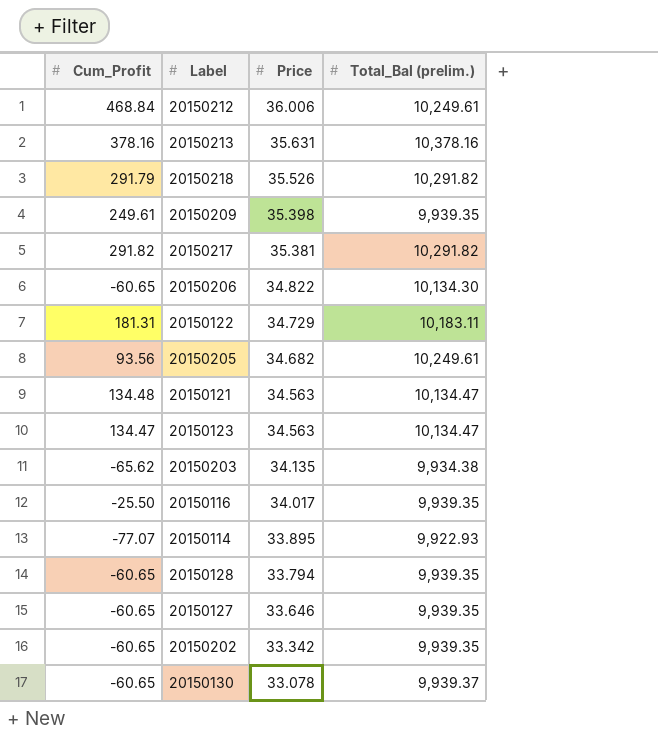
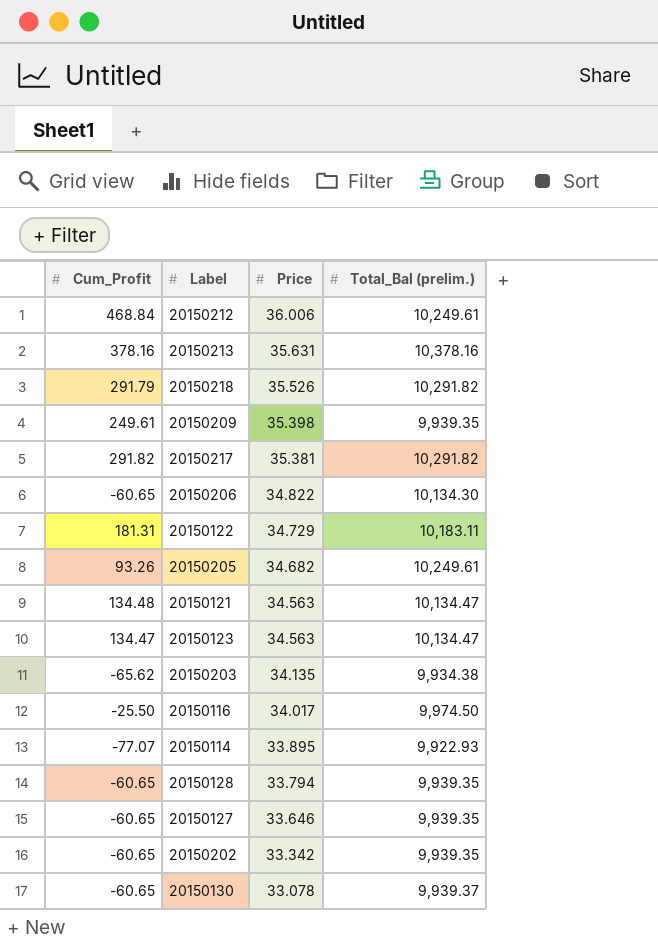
20150205 | Cum_Profit: 93.56 -> 93.26
20150116 | Total_Bal (prelim.): 9,939.35 -> 9,974.50

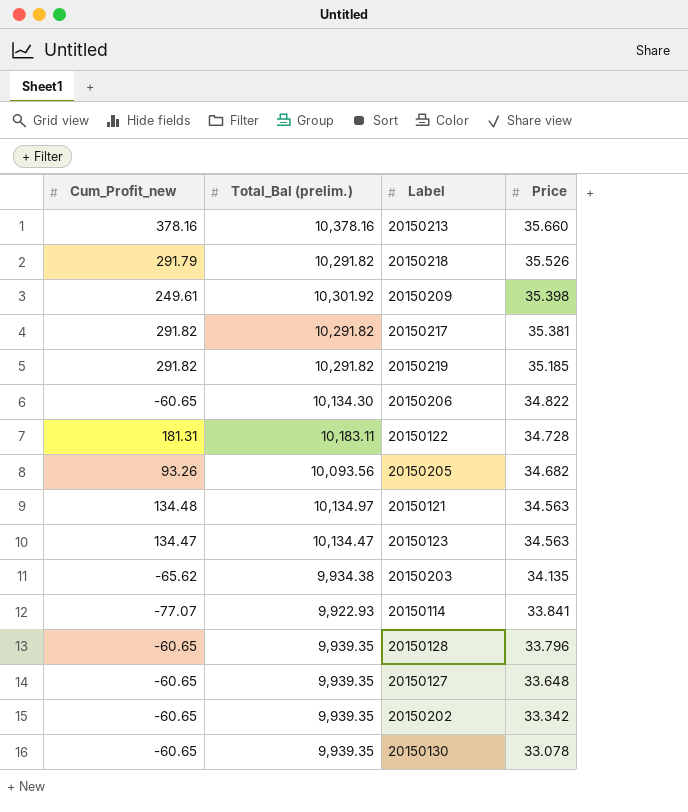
column name: Cum_Profit -> Cum_Profit_new
column Total_Bal (prelim.) | position: 4 -> 2
row 20150212: 468.84 | 36.006 | 10,249.61 -> none
row 20150116: -25.50 | 34.017 | 9,974.50 -> none
20150213 | Price: 35.631 -> 35.660
20150209 | Total_Bal (prelim.): 9,939.35 -> 10,301.92
row 20150219: none -> 291.82 | 10,291.82 | 35.185
20150122 | Price: 34.729 -> 34.728
20150205 | Total_Bal (prelim.): 10,249.61 -> 10,093.56
20150121 | Total_Bal (prelim.): 10,134.47 -> 10,134.97
20150114 | Price: 33.895 -> 33.841
20150128 | Price: 33.794 -> 33.796
20150127 | Price: 33.646 -> 33.648
20150130 | Total_Bal (prelim.): 9,939.37 -> 9,939.35

